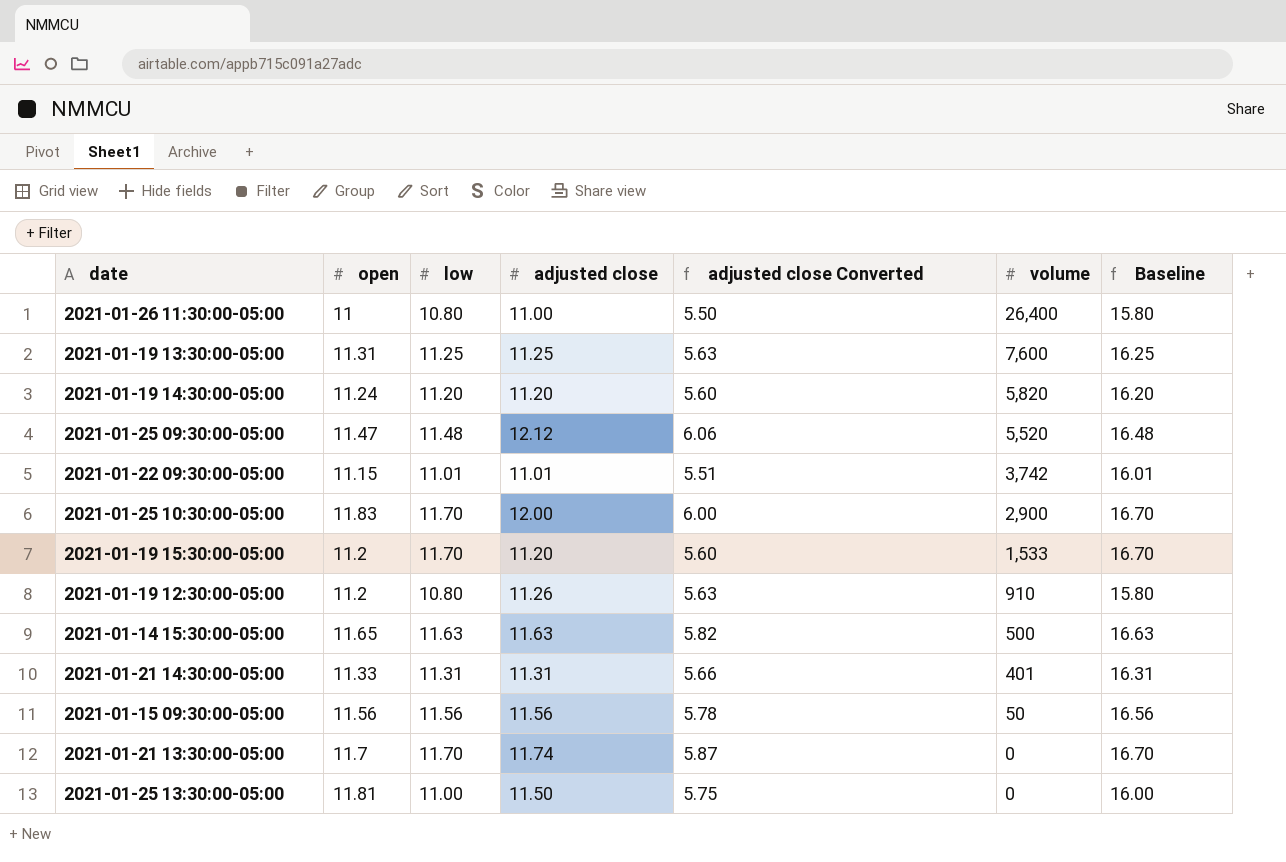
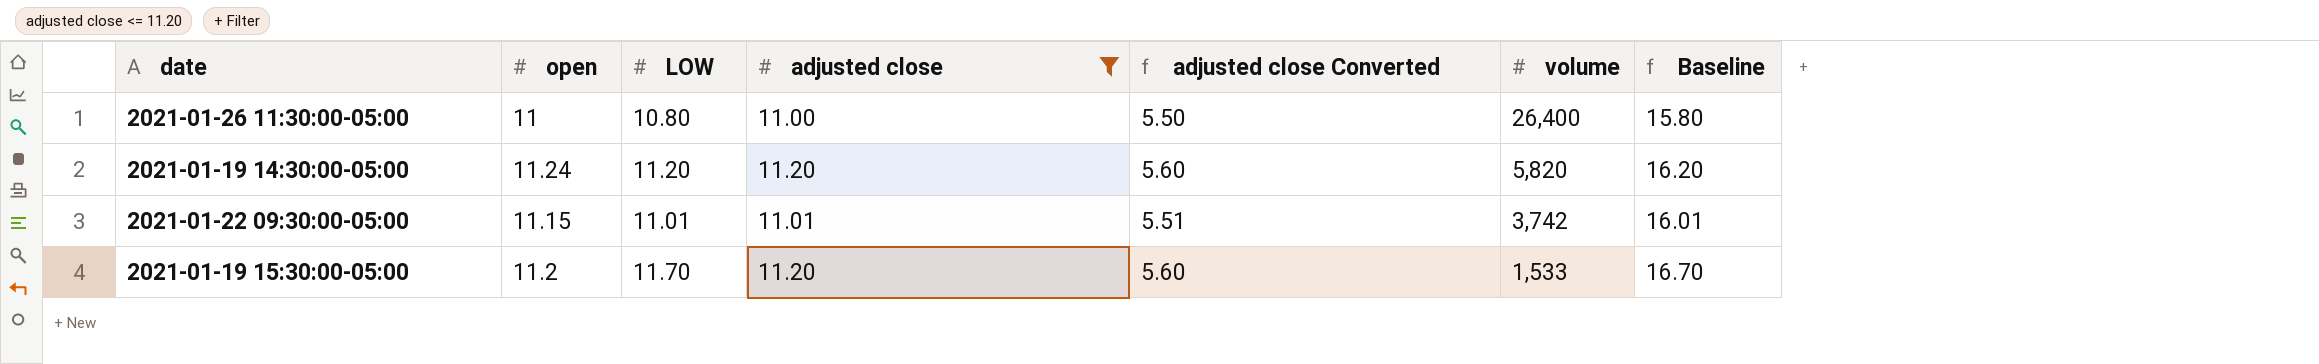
filter: none -> adjusted close <= 11.20
column name: low -> LOW

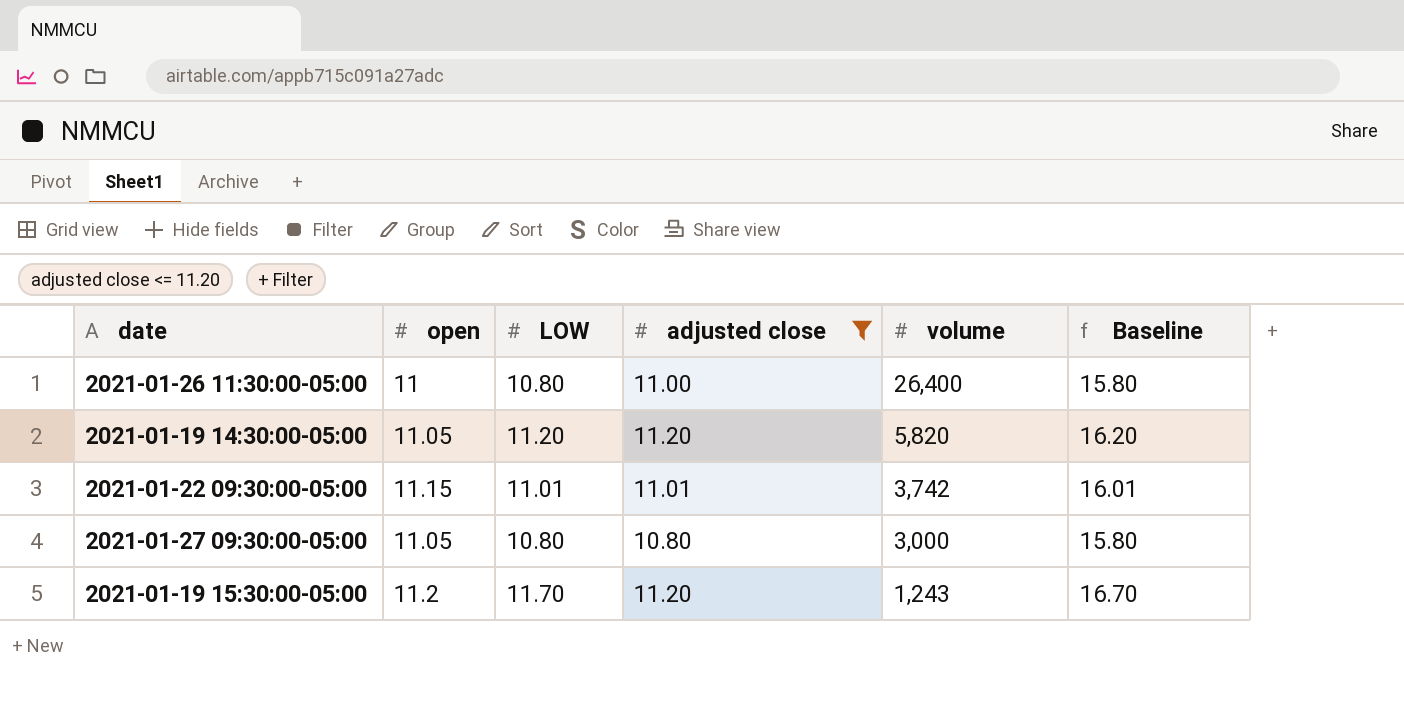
column adjusted close Converted | formula: [adjusted close] * 0.5 -> none
2021-01-19 14:30:00-05:00 | open: 11.24 -> 11.05
row 2021-01-27 09:30:00-05:00: none -> 11.05 | 10.80 | 10.80 | 3,000 | 15.80
2021-01-19 15:30:00-05:00 | volume: 1,533 -> 1,243

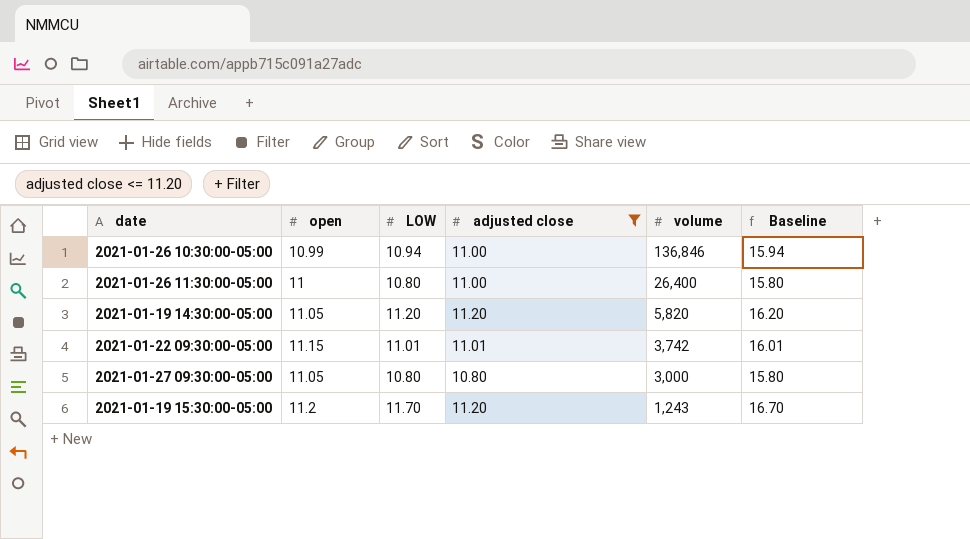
row 2021-01-26 10:30:00-05:00: none -> 10.99 | 10.94 | 11.00 | 136,846 | 15.94

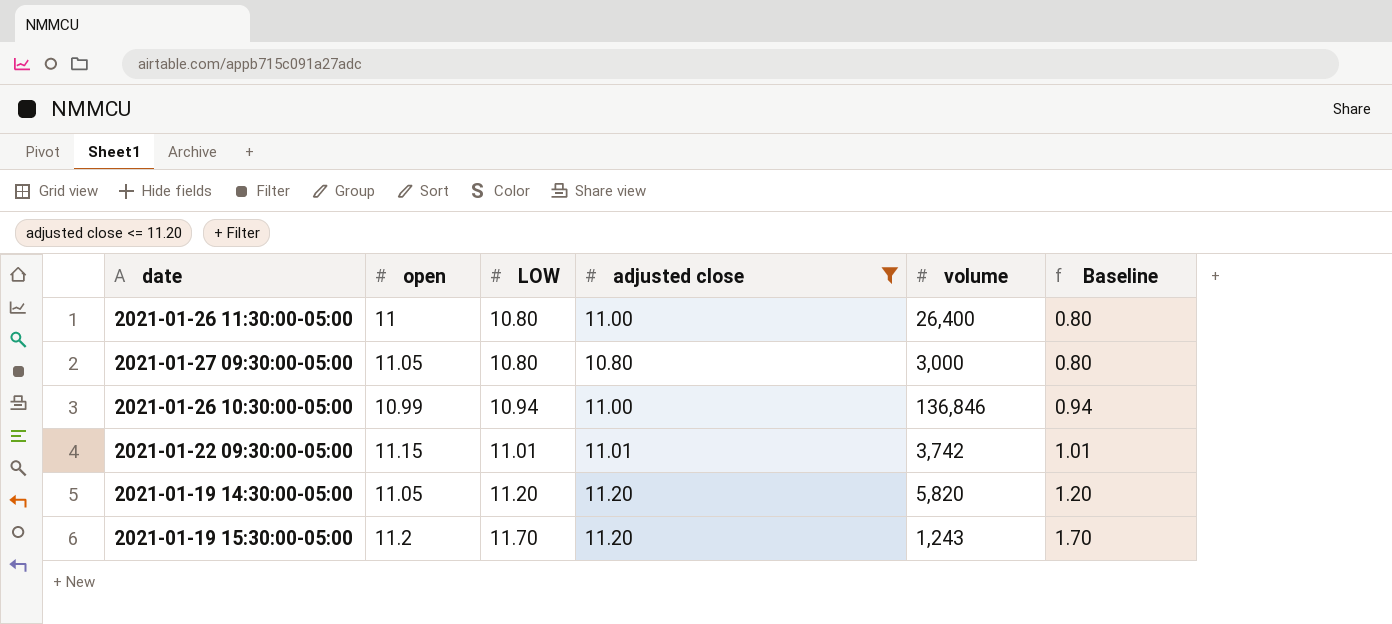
row order: volume descending -> LOW ascending
column Baseline | formula: [LOW] + 5 -> [LOW] - 10

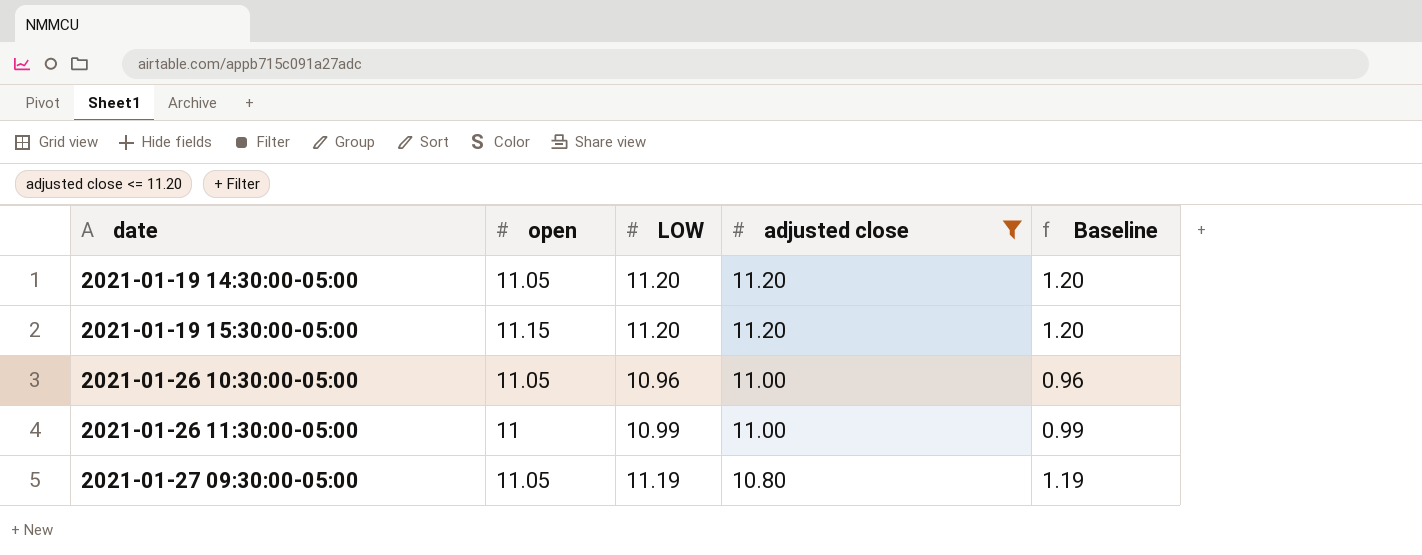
row order: LOW ascending -> date ascending
column volume | position: 5 -> none
row 2021-01-22 09:30:00-05:00: 11.15 | 11.01 | 11.01 | 3,742 | 1.01 -> none
2021-01-19 15:30:00-05:00 | open: 11.2 -> 11.15
2021-01-19 15:30:00-05:00 | LOW: 11.70 -> 11.20
2021-01-19 15:30:00-05:00 | Baseline: 1.70 -> 1.20
2021-01-26 10:30:00-05:00 | open: 10.99 -> 11.05
2021-01-26 10:30:00-05:00 | LOW: 10.94 -> 10.96
2021-01-26 10:30:00-05:00 | Baseline: 0.94 -> 0.96
2021-01-26 11:30:00-05:00 | LOW: 10.80 -> 10.99
2021-01-26 11:30:00-05:00 | Baseline: 0.80 -> 0.99
2021-01-27 09:30:00-05:00 | LOW: 10.80 -> 11.19
2021-01-27 09:30:00-05:00 | Baseline: 0.80 -> 1.19

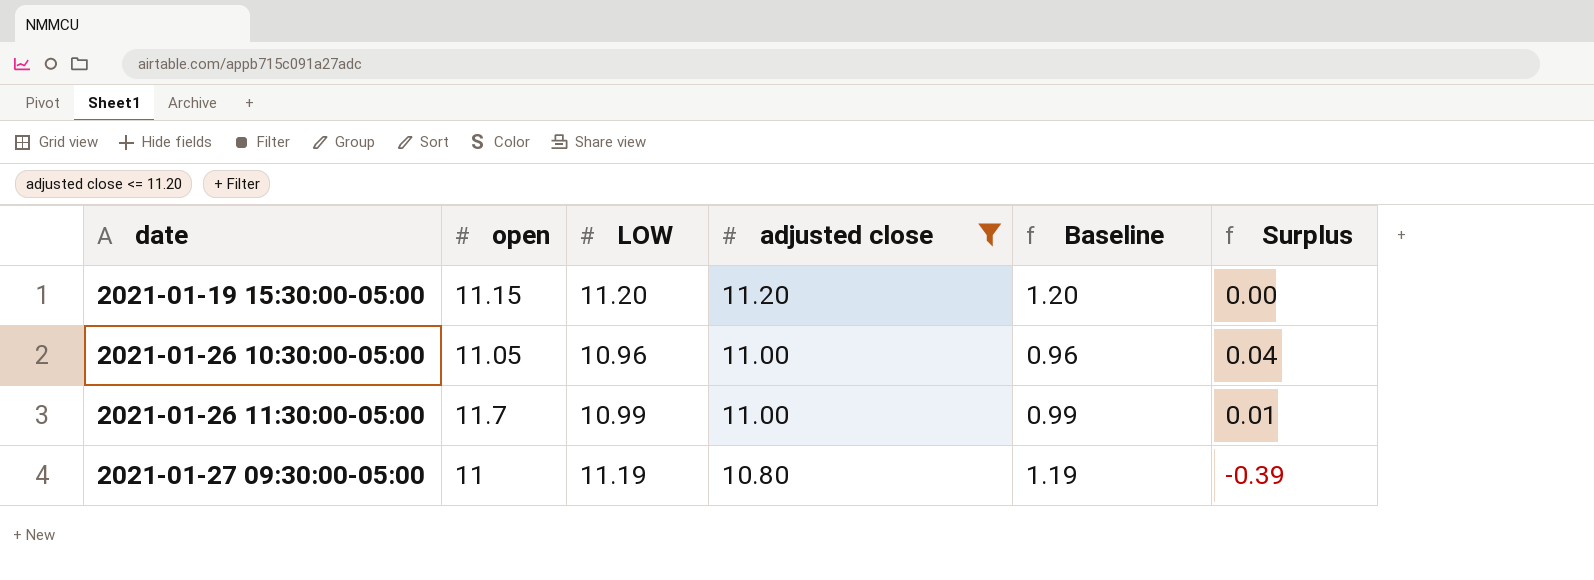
column Surplus | formula: none -> [adjusted close] - [LOW]
row 2021-01-19 14:30:00-05:00: 11.05 | 11.20 | 11.20 | 1.20 -> none
2021-01-26 11:30:00-05:00 | open: 11 -> 11.7
2021-01-27 09:30:00-05:00 | open: 11.05 -> 11

